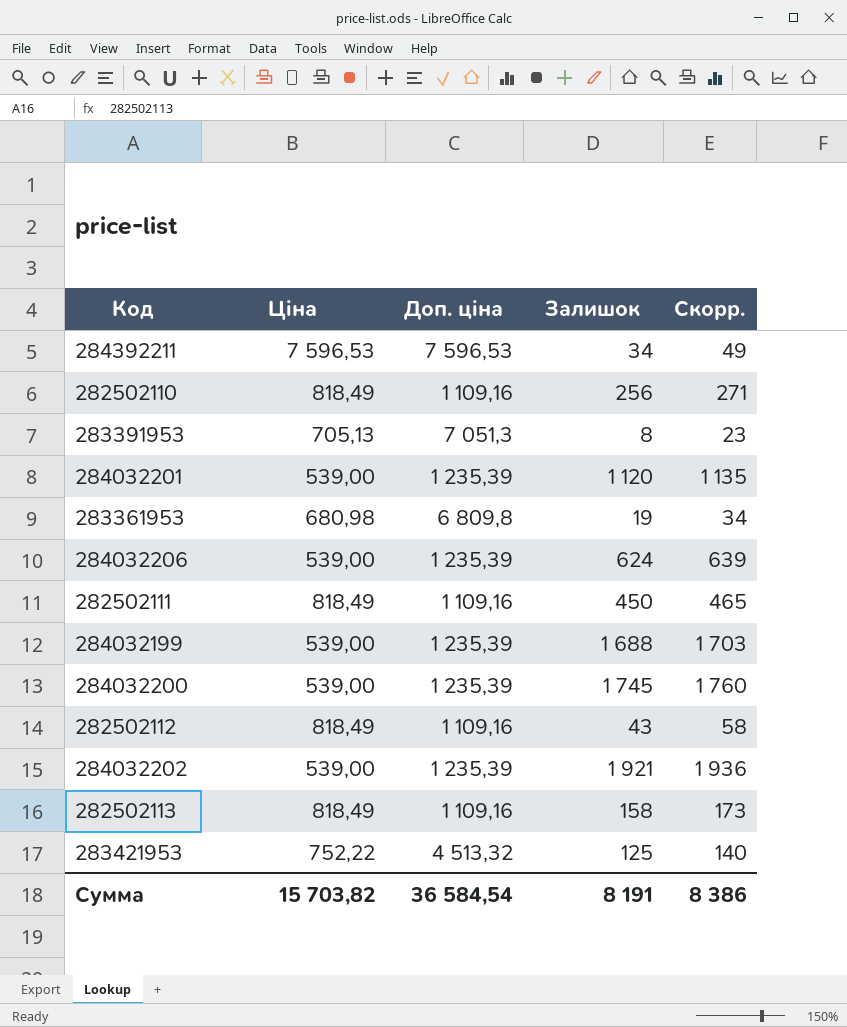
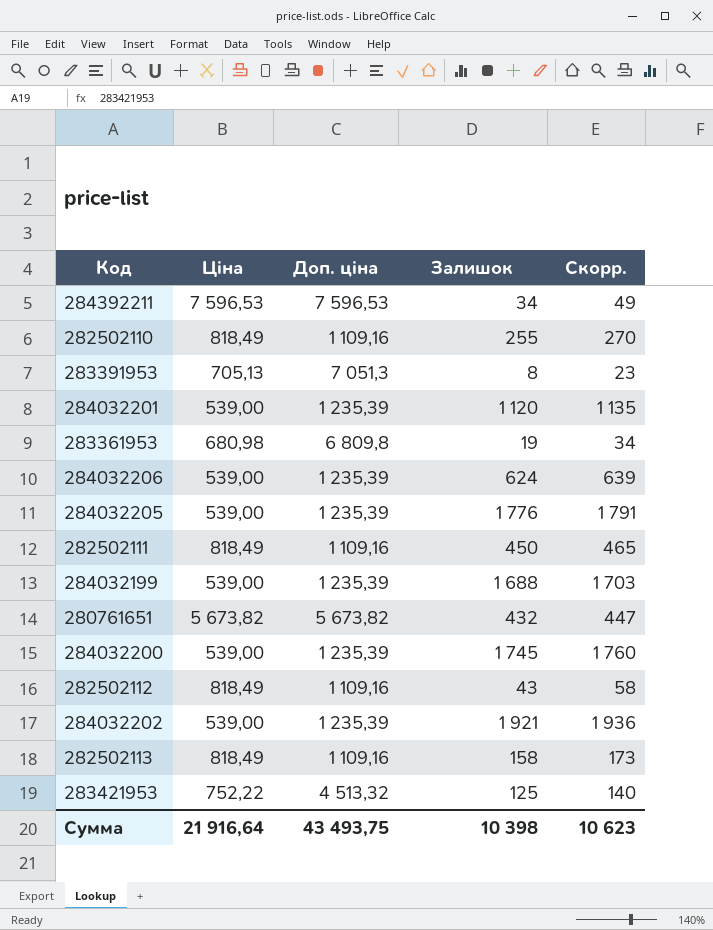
282502110 | Залишок: 256 -> 255
282502110 | Скорр.: 271 -> 270
row 284032205: none -> 539,00 | 1 235,39 | 1 776 | 1 791
row 280761651: none -> 5 673,82 | 5 673,82 | 432 | 447
Сумма | Ціна: 15 703,82 -> 21 916,64
Сумма | Доп. ціна: 36 584,54 -> 43 493,75
Сумма | Залишок: 8 191 -> 10 398
Сумма | Скорр.: 8 386 -> 10 623

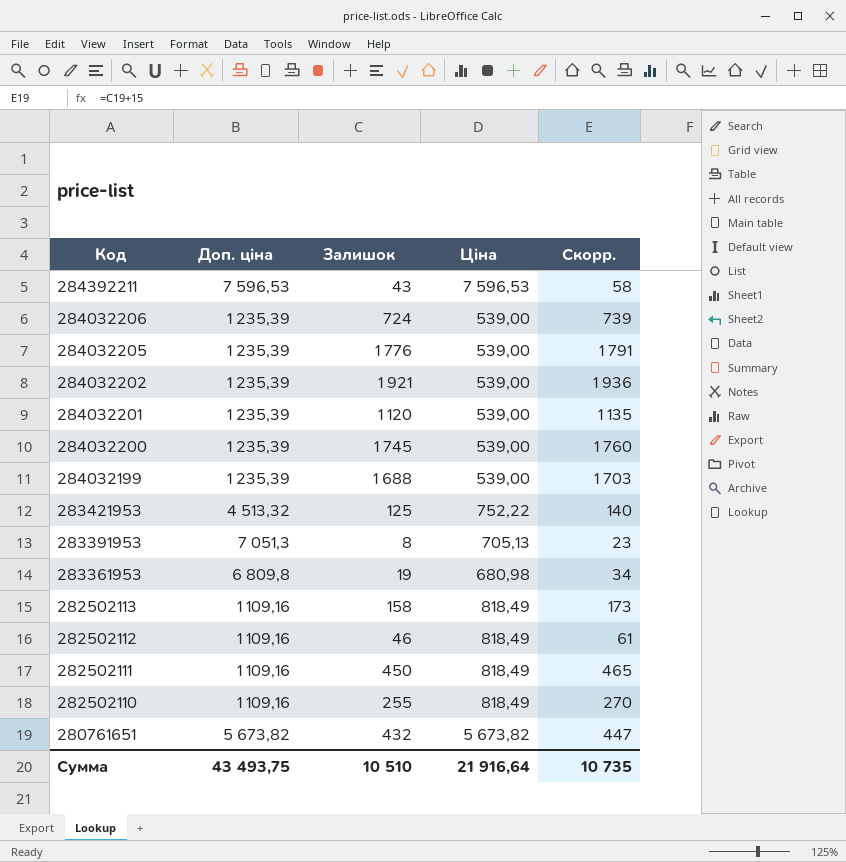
row order: none -> Код descending
column Ціна | position: 2 -> 4
284392211 | Залишок: 34 -> 43
284392211 | Скорр.: 49 -> 58
284032206 | Залишок: 624 -> 724
284032206 | Скорр.: 639 -> 739
282502112 | Залишок: 43 -> 46
282502112 | Скорр.: 58 -> 61
Сумма | Залишок: 10 398 -> 10 510
Сумма | Скорр.: 10 623 -> 10 735

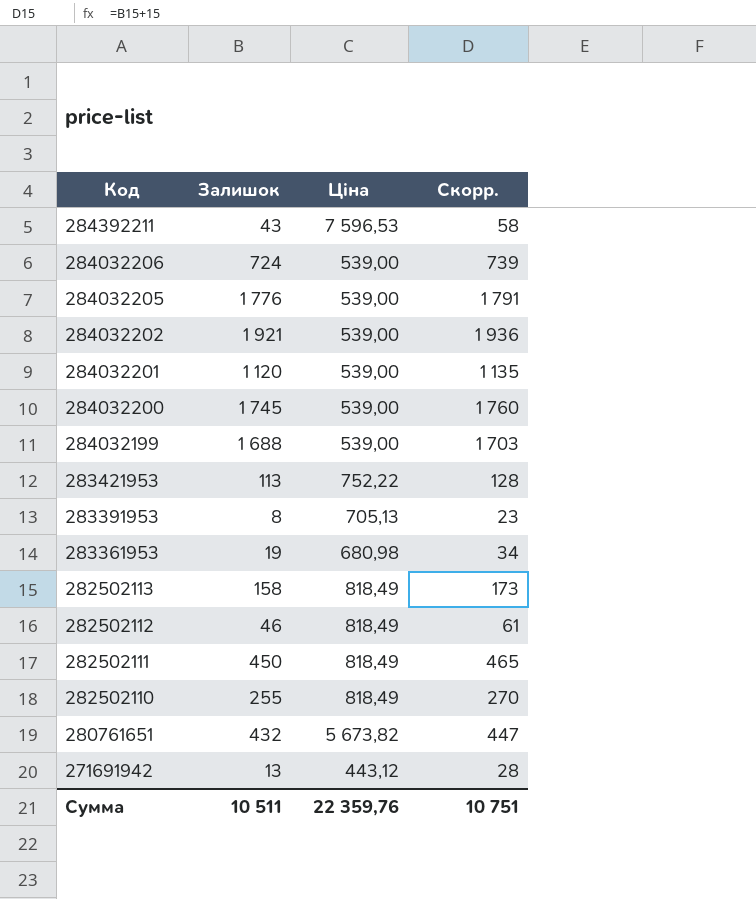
column Доп. ціна | position: 2 -> none
283421953 | Залишок: 125 -> 113
283421953 | Скорр.: 140 -> 128
row 271691942: none -> 13 | 443,12 | 28
Сумма | Залишок: 10 510 -> 10 511
Сумма | Ціна: 21 916,64 -> 22 359,76
Сумма | Скорр.: 10 735 -> 10 751

